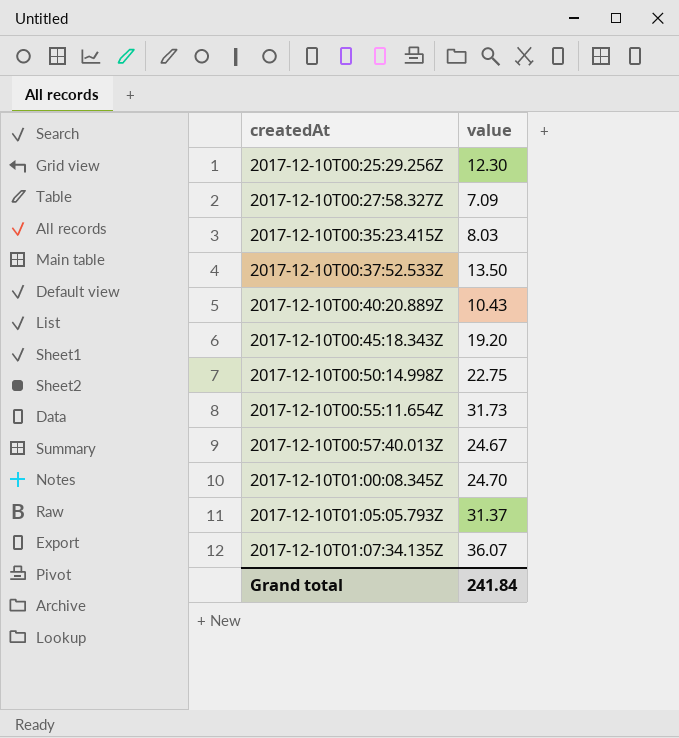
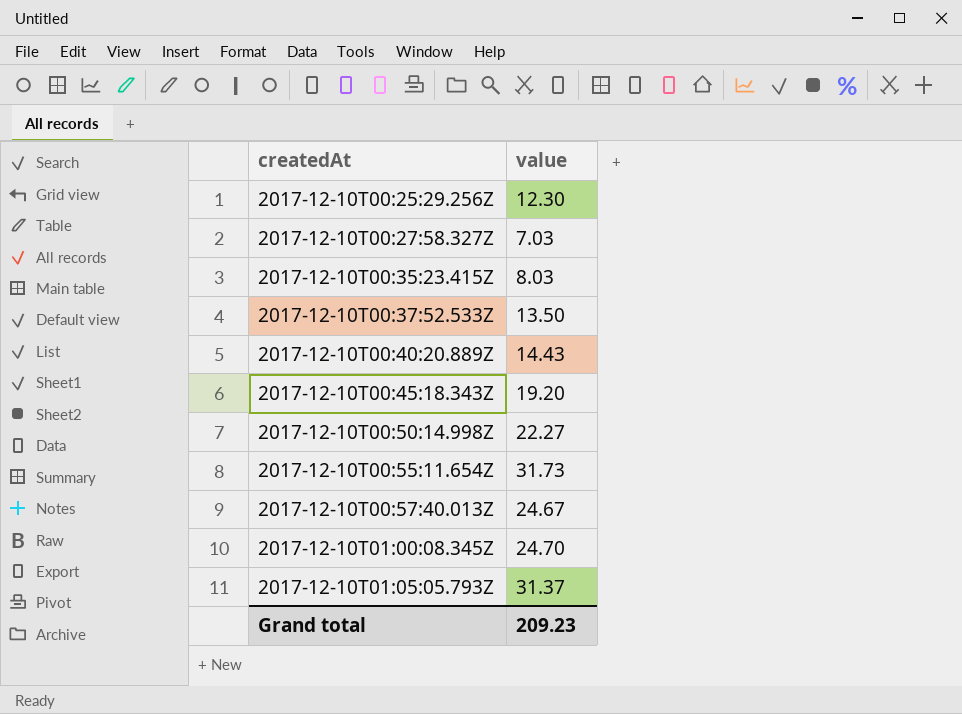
row 2017-12-10T01:07:34.135Z: 36.07 -> none
2017-12-10T00:27:58.327Z | value: 7.09 -> 7.03
2017-12-10T00:40:20.889Z | value: 10.43 -> 14.43
2017-12-10T00:50:14.998Z | value: 22.75 -> 22.27
Grand total | value: 241.84 -> 209.23

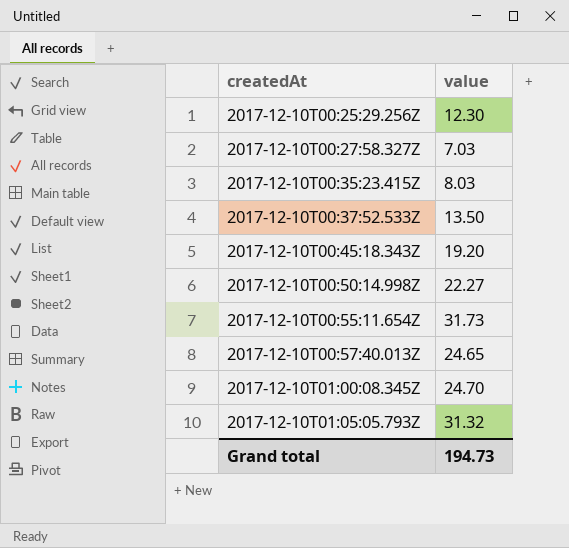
row 2017-12-10T00:40:20.889Z: 14.43 -> none
2017-12-10T00:57:40.013Z | value: 24.67 -> 24.65
2017-12-10T01:05:05.793Z | value: 31.37 -> 31.32
Grand total | value: 209.23 -> 194.73

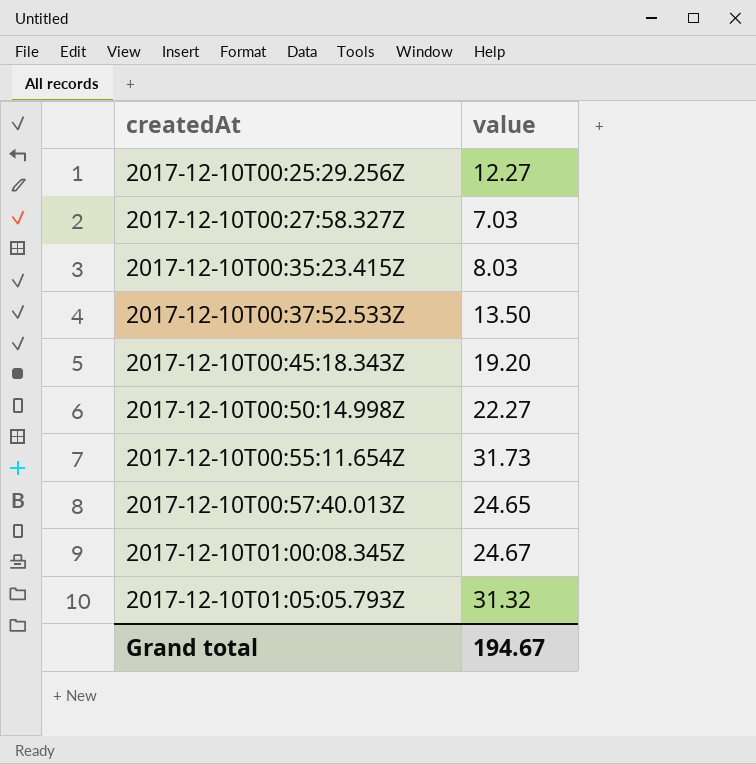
2017-12-10T00:25:29.256Z | value: 12.30 -> 12.27
2017-12-10T01:00:08.345Z | value: 24.70 -> 24.67
Grand total | value: 194.73 -> 194.67

